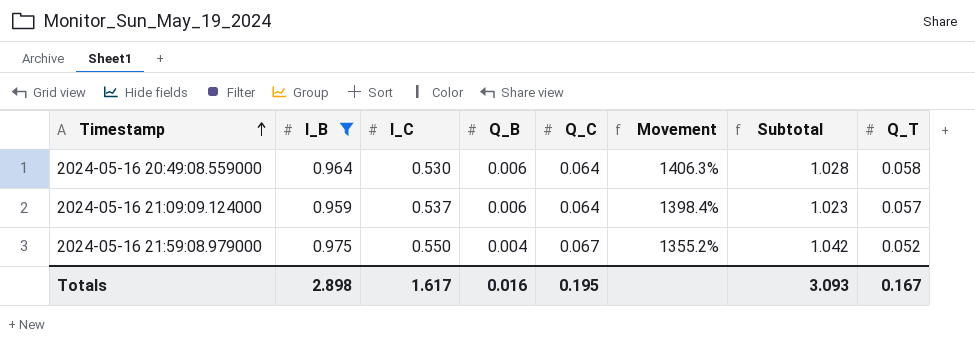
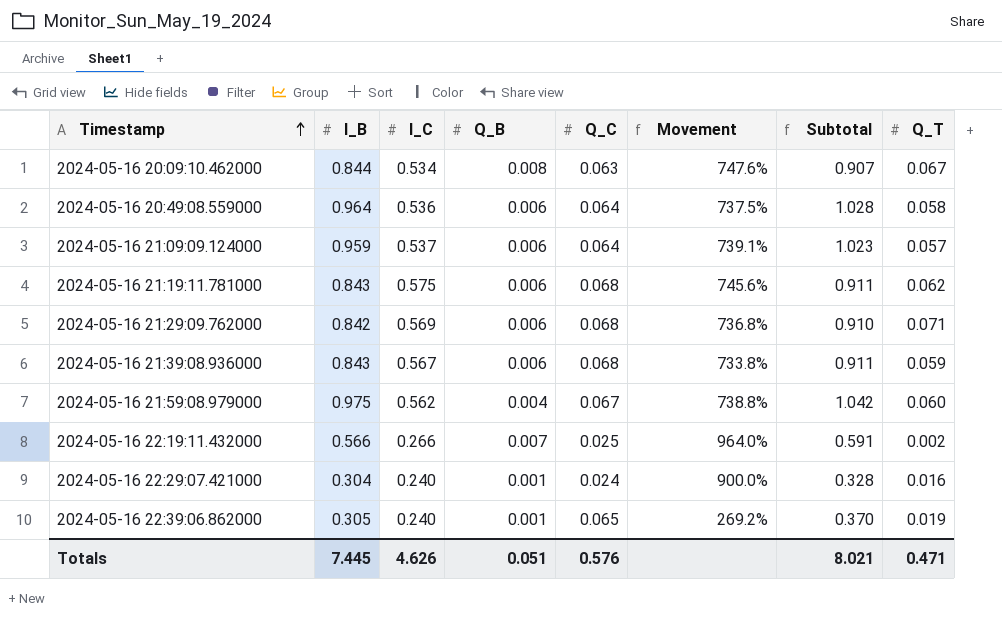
filter: I_B >= 0.959 -> none
column Movement | formula: ([I_B] - [Q_C]) / [Q_C] -> ([I_C] - [Q_C]) / [Q_C]
2024-05-16 20:49:08.559000 | I_C: 0.530 -> 0.536
2024-05-16 21:59:08.979000 | I_C: 0.550 -> 0.562
2024-05-16 21:59:08.979000 | Q_T: 0.052 -> 0.060
Totals | I_B: 2.898 -> 7.445
Totals | I_C: 1.617 -> 4.626
Totals | Q_B: 0.016 -> 0.051
Totals | Q_C: 0.195 -> 0.576
Totals | Subtotal: 3.093 -> 8.021
Totals | Q_T: 0.167 -> 0.471

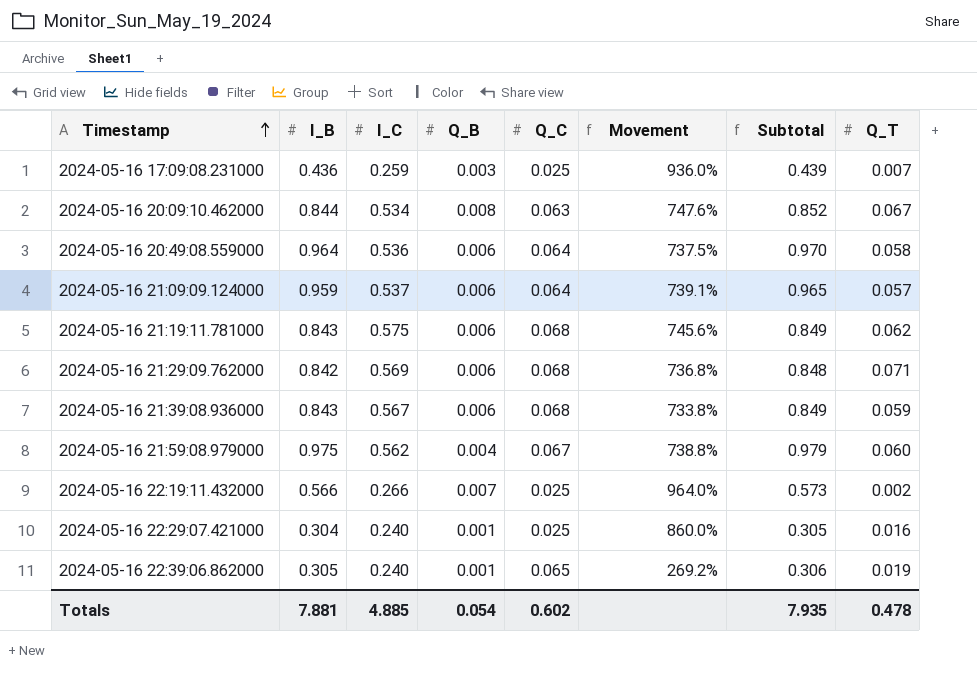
column Subtotal | formula: [I_B] + [Q_C] -> [I_B] + [Q_B]
row 2024-05-16 17:09:08.231000: none -> 0.436 | 0.259 | 0.003 | 0.025 | 936.0% | 0.439 | 0.007
2024-05-16 22:29:07.421000 | Q_C: 0.024 -> 0.025
2024-05-16 22:29:07.421000 | Movement: 900.0% -> 860.0%
Totals | I_B: 7.445 -> 7.881
Totals | I_C: 4.626 -> 4.885
Totals | Q_B: 0.051 -> 0.054
Totals | Q_C: 0.576 -> 0.602
Totals | Subtotal: 8.021 -> 7.935
Totals | Q_T: 0.471 -> 0.478

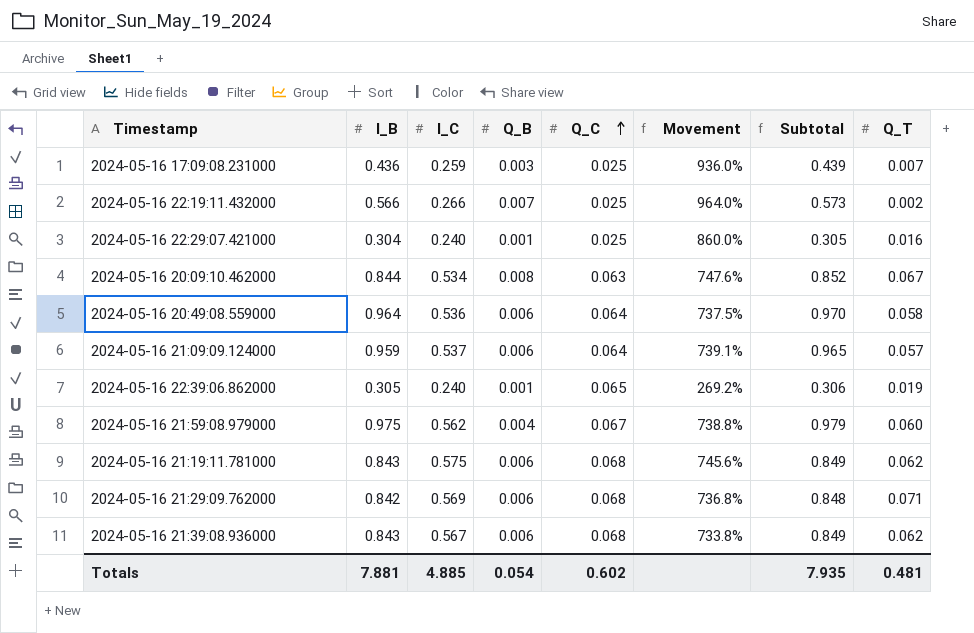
row order: Timestamp ascending -> Q_C ascending
2024-05-16 21:39:08.936000 | Q_T: 0.059 -> 0.062
Totals | Q_T: 0.478 -> 0.481

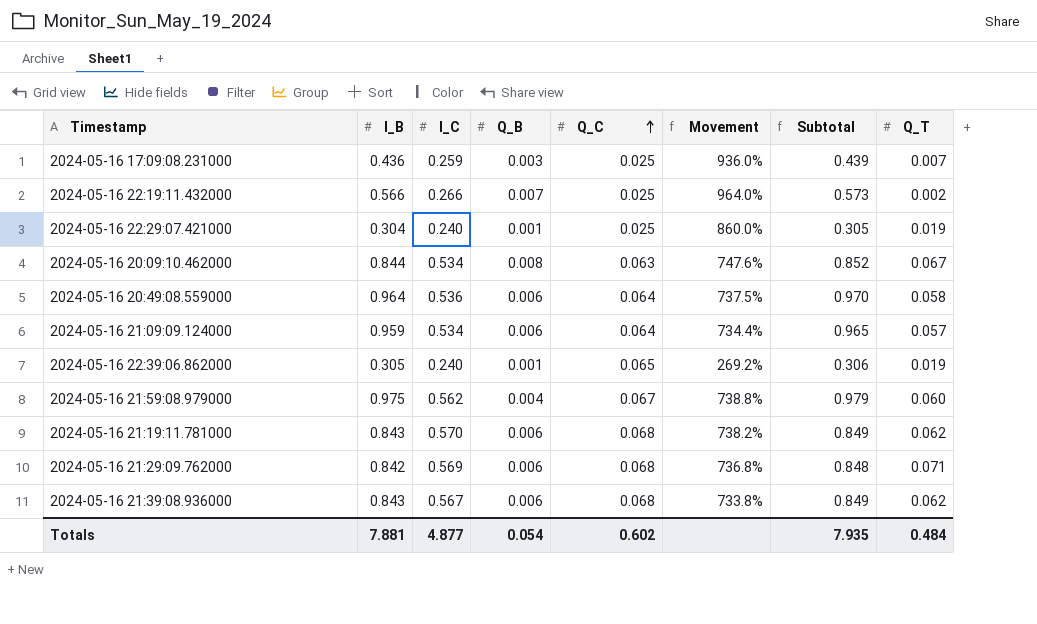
2024-05-16 22:29:07.421000 | Q_T: 0.016 -> 0.019
2024-05-16 21:09:09.124000 | I_C: 0.537 -> 0.534
2024-05-16 21:09:09.124000 | Movement: 739.1% -> 734.4%
2024-05-16 21:19:11.781000 | I_C: 0.575 -> 0.570
2024-05-16 21:19:11.781000 | Movement: 745.6% -> 738.2%
Totals | I_C: 4.885 -> 4.877
Totals | Q_T: 0.481 -> 0.484

